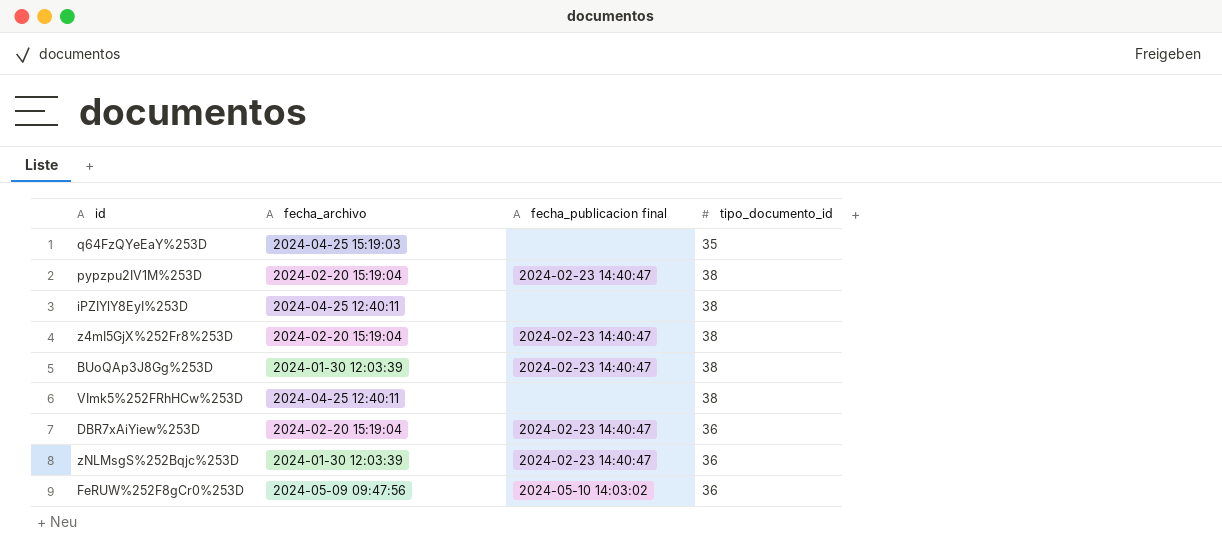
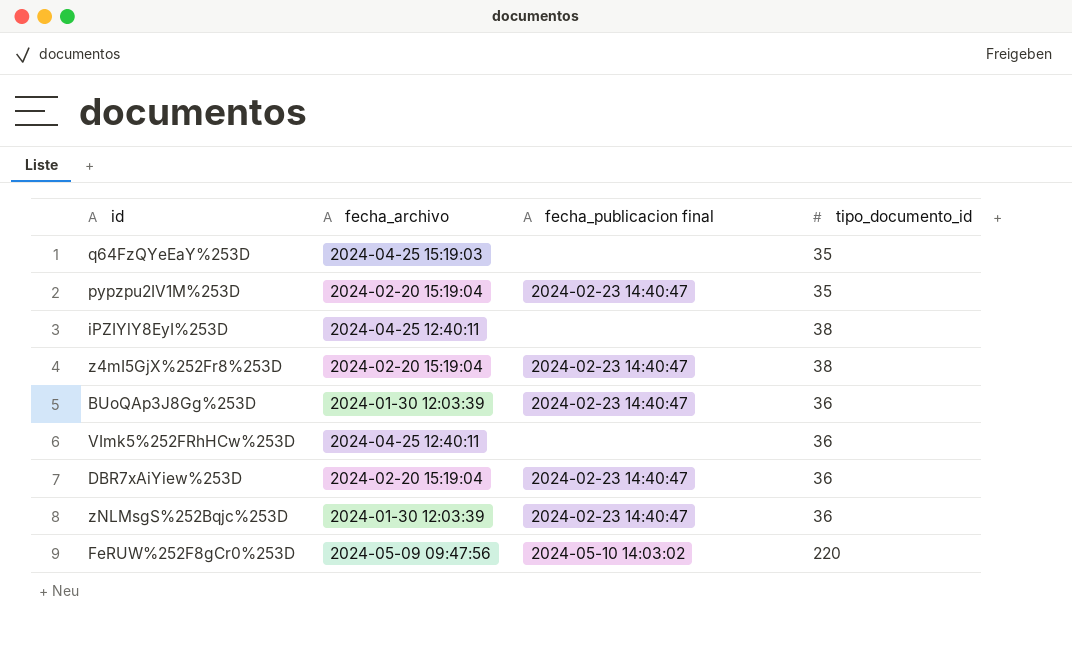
pypzpu2IV1M%253D | tipo_documento_id: 38 -> 35
BUoQAp3J8Gg%253D | tipo_documento_id: 38 -> 36
VImk5%252FRhHCw%253D | tipo_documento_id: 38 -> 36
FeRUW%252F8gCr0%253D | tipo_documento_id: 36 -> 220

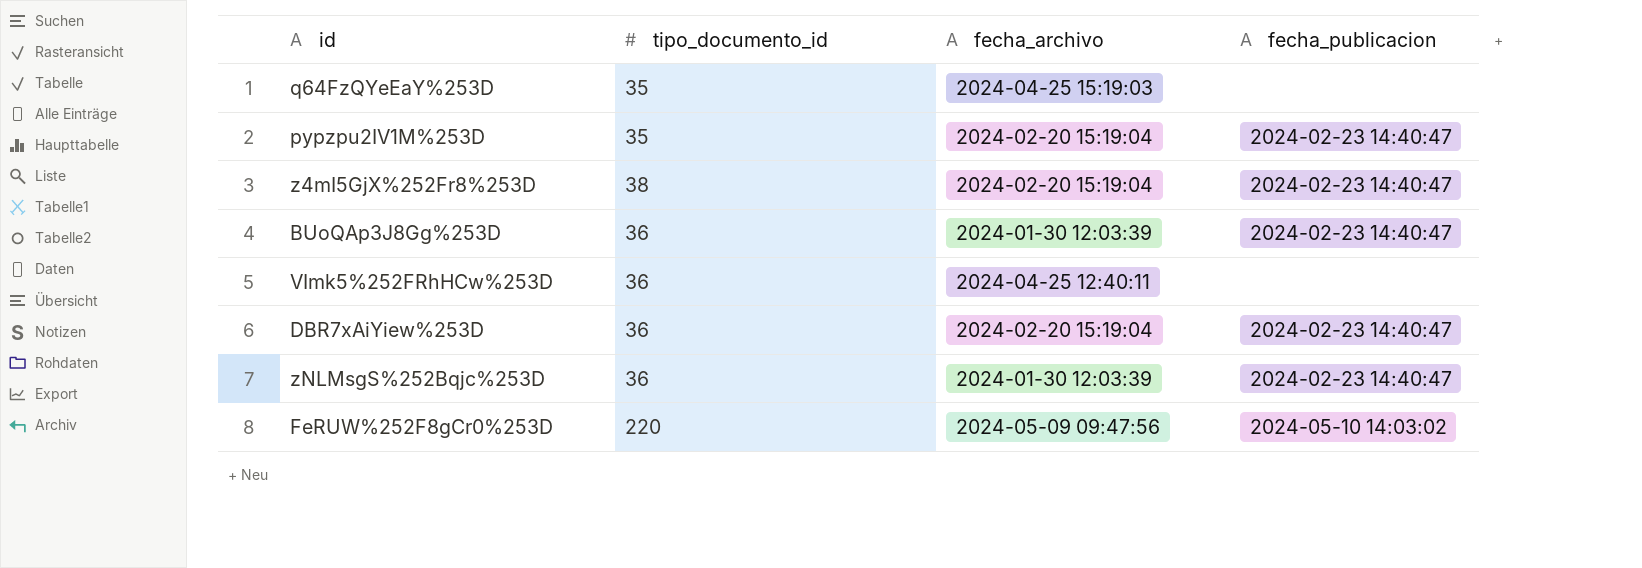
column tipo_documento_id | position: 4 -> 2
column name: fecha_publicacion final -> fecha_publicacion
row iPZIYlY8EyI%253D: 2024-04-25 12:40:11 | none | 38 -> none

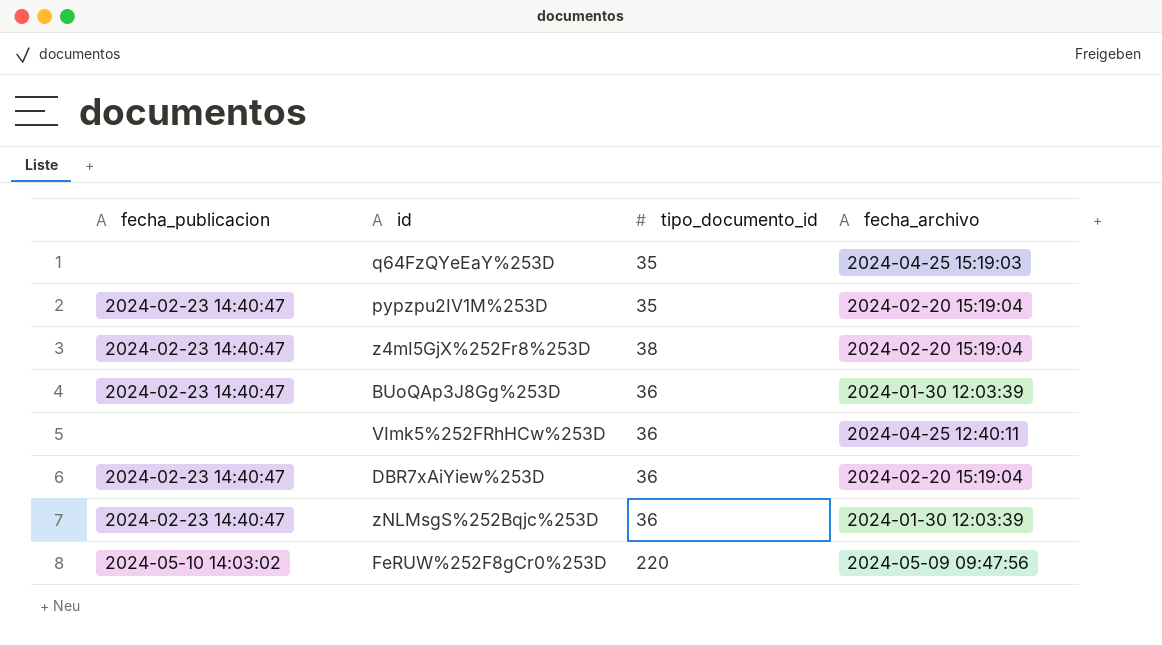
column fecha_publicacion | position: 4 -> 1

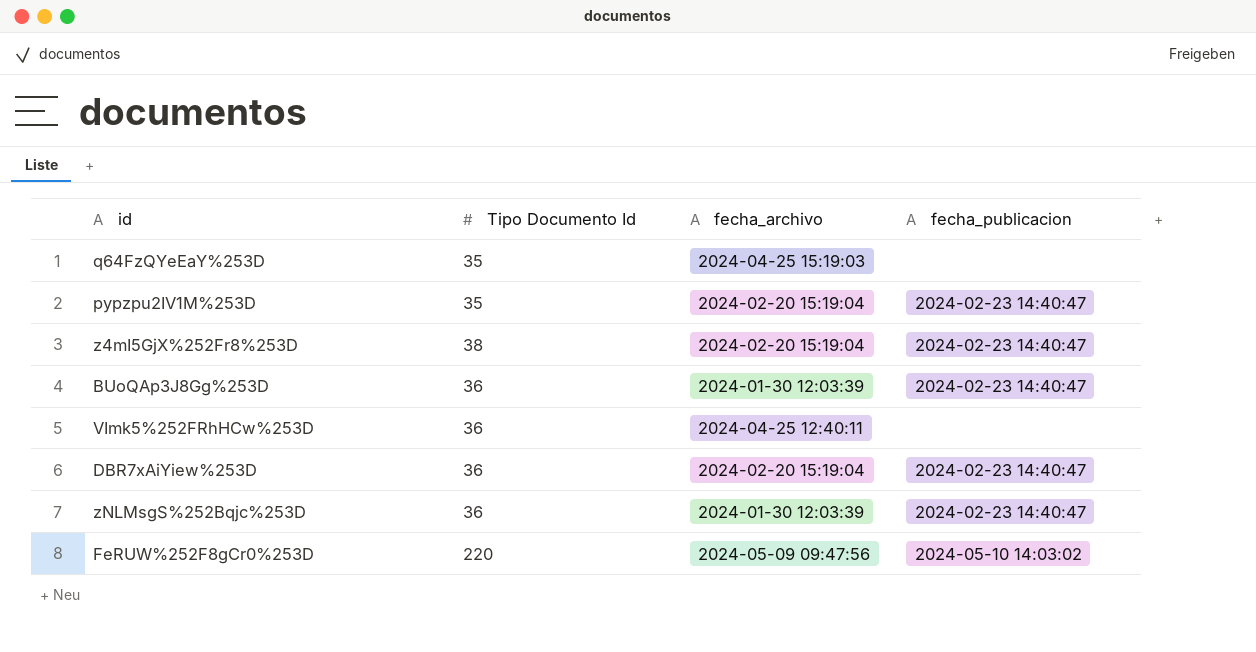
column name: tipo_documento_id -> Tipo Documento Id
column fecha_publicacion | position: 1 -> 4

